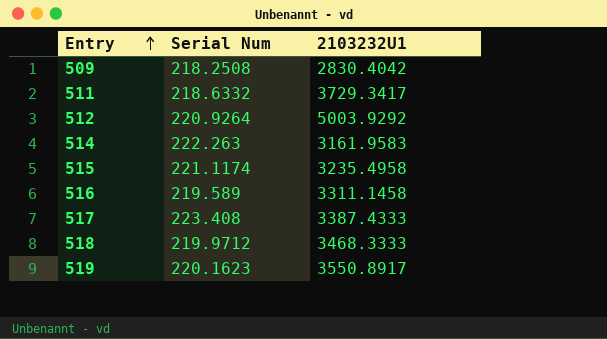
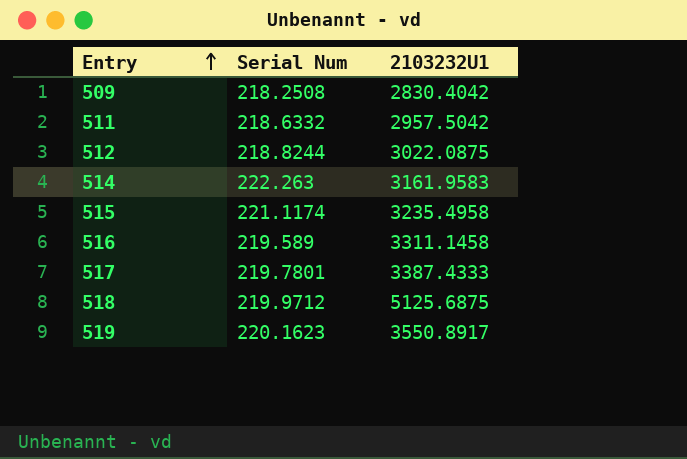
511 | 2103232U1: 3729.3417 -> 2957.5042
512 | Serial Num: 220.9264 -> 218.8244
512 | 2103232U1: 5003.9292 -> 3022.0875
517 | Serial Num: 223.408 -> 219.7801
518 | 2103232U1: 3468.3333 -> 5125.6875

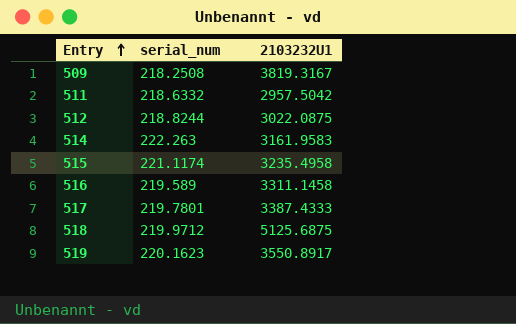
column name: Serial Num -> serial_num
509 | 2103232U1: 2830.4042 -> 3819.3167

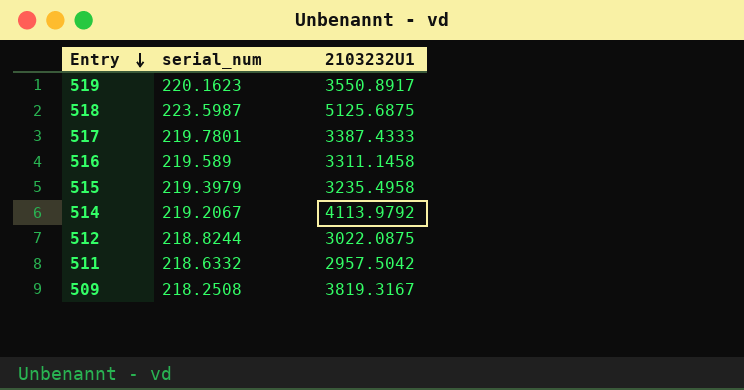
row order: Entry ascending -> Entry descending
518 | serial_num: 219.9712 -> 223.5987
515 | serial_num: 221.1174 -> 219.3979
514 | serial_num: 222.263 -> 219.2067
514 | 2103232U1: 3161.9583 -> 4113.9792

